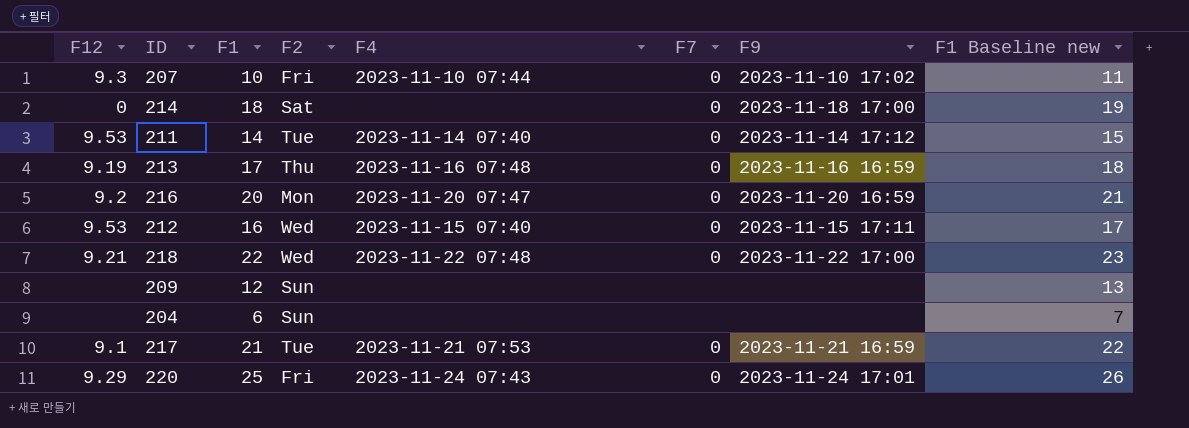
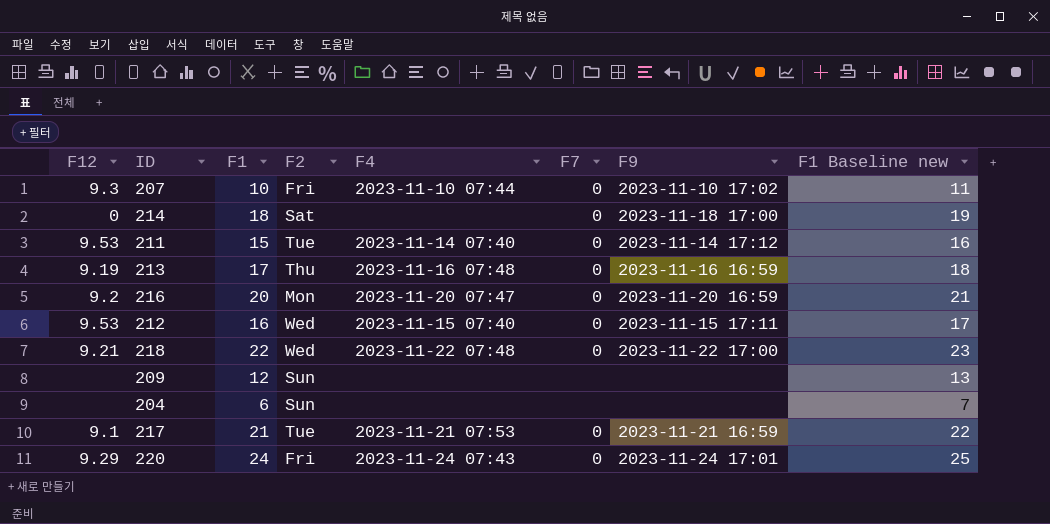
211 | F1: 14 -> 15
211 | F1 Baseline new: 15 -> 16
220 | F1: 25 -> 24
220 | F1 Baseline new: 26 -> 25

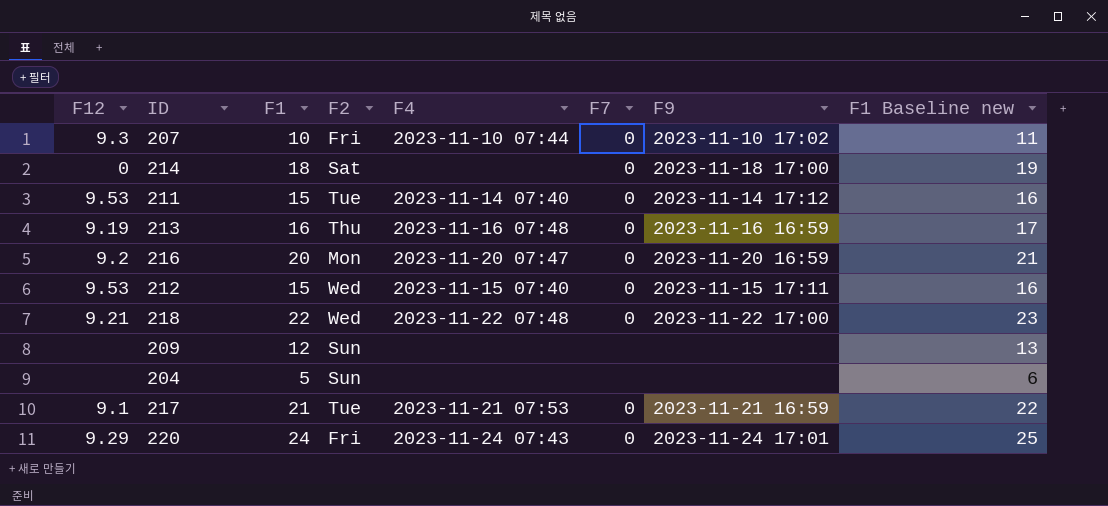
213 | F1: 17 -> 16
213 | F1 Baseline new: 18 -> 17
212 | F1: 16 -> 15
212 | F1 Baseline new: 17 -> 16
204 | F1: 6 -> 5
204 | F1 Baseline new: 7 -> 6

